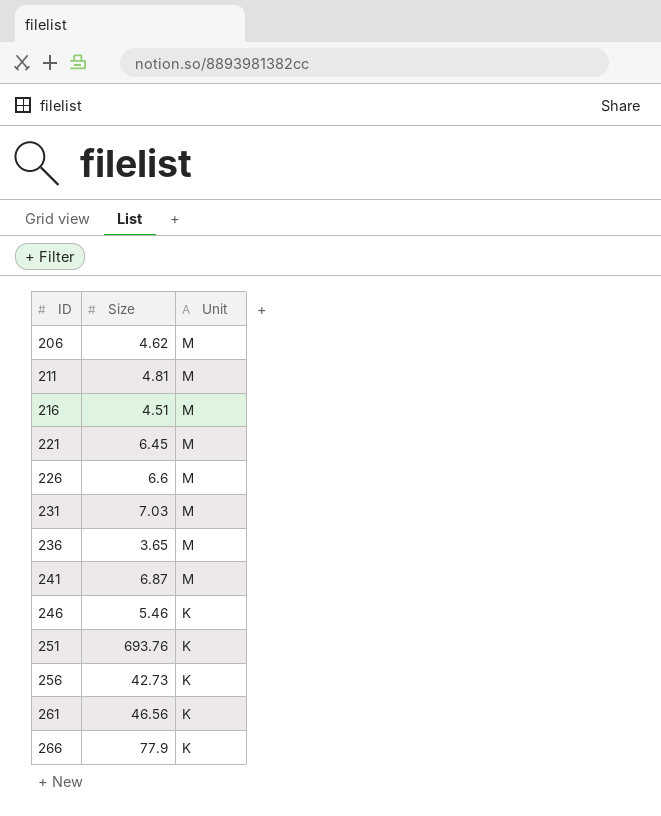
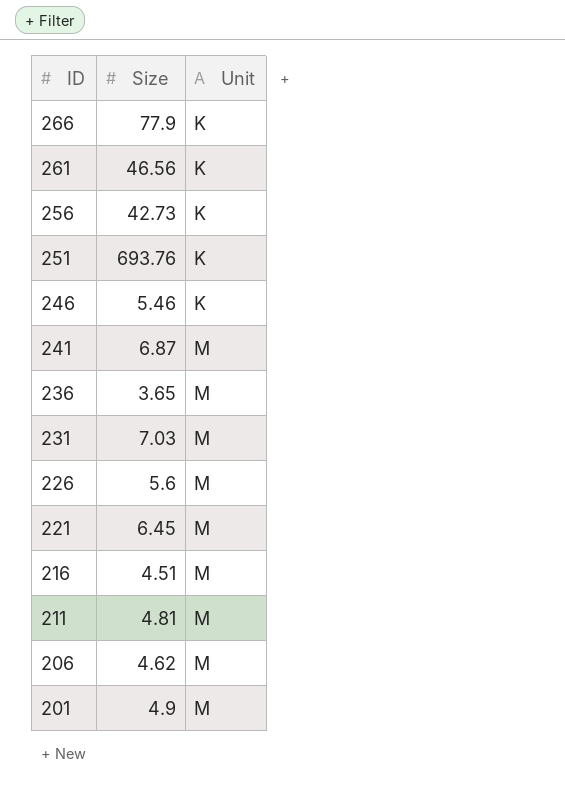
row order: ID ascending -> ID descending
226 | Size: 6.6 -> 5.6
row 201: none -> 4.9 | M

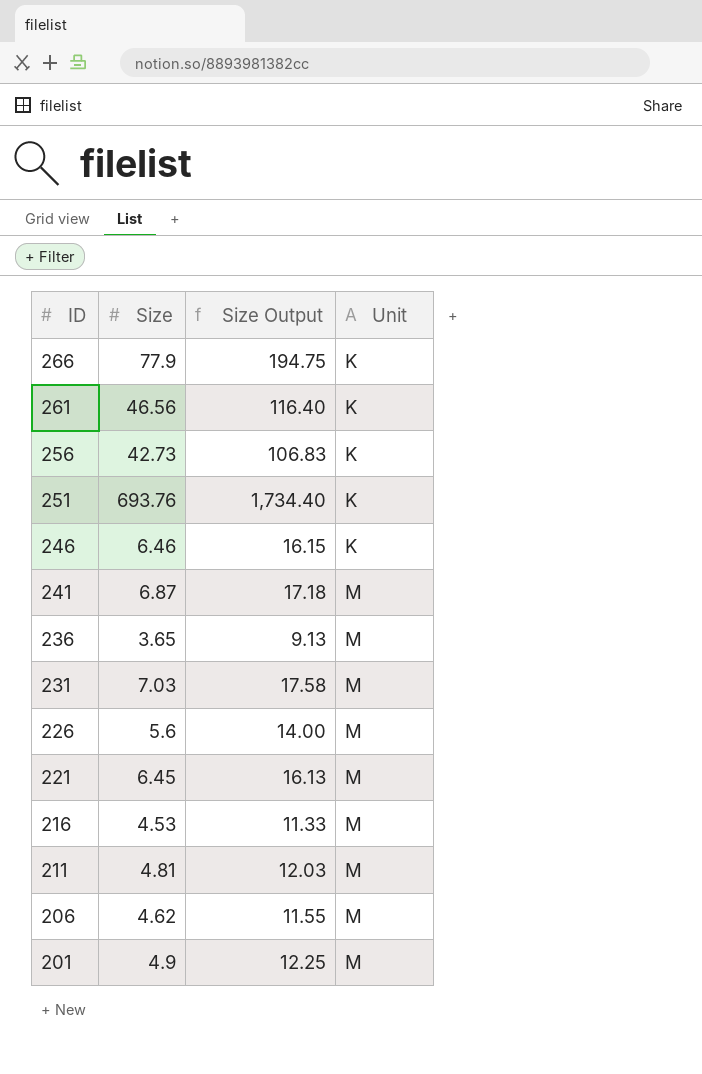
column Size Output | formula: none -> [Size] * 2.5
246 | Size: 5.46 -> 6.46
216 | Size: 4.51 -> 4.53

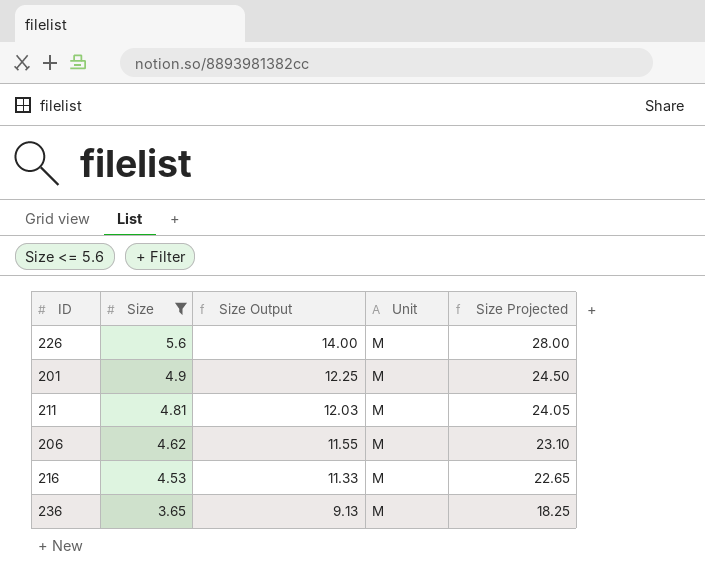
filter: none -> Size <= 5.6
row order: ID descending -> Size descending
column Size Projected | formula: none -> [Size] * 5

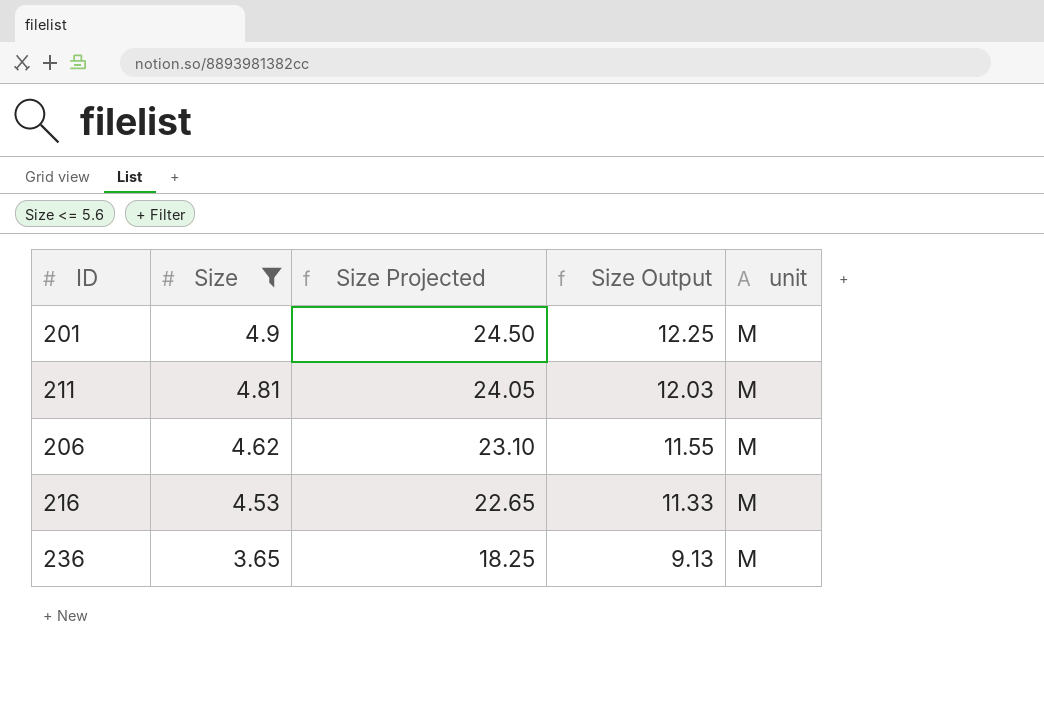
column Size Projected | position: 5 -> 3
column name: Unit -> unit
row 226: 5.6 | 14.00 | M | 28.00 -> none

